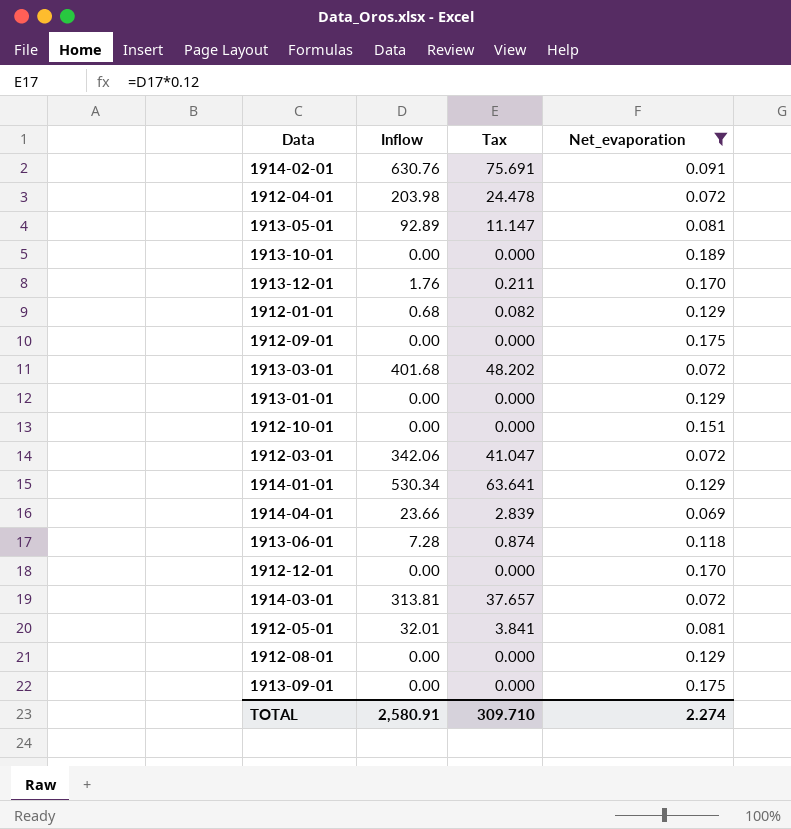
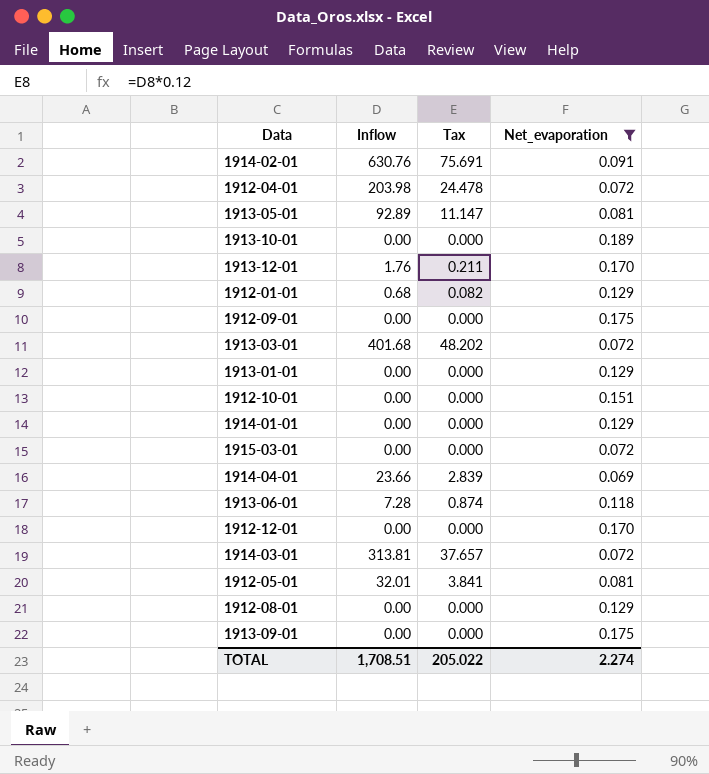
row 1912-03-01: 342.06 | 41.047 | 0.072 -> none
1914-01-01 | Inflow: 530.34 -> 0.00
1914-01-01 | Tax: 63.641 -> 0.000
row 1915-03-01: none -> 0.00 | 0.000 | 0.072
TOTAL | Inflow: 2,580.91 -> 1,708.51
TOTAL | Tax: 309.710 -> 205.022

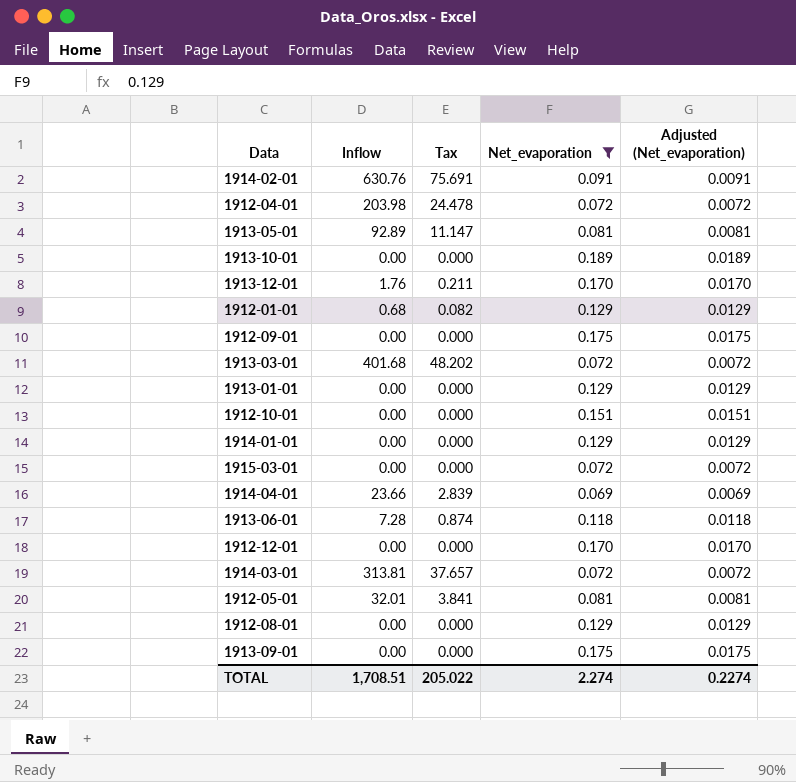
column Adjusted (Net_evaporation) | formula: none -> [Net_evaporation] * 0.1

